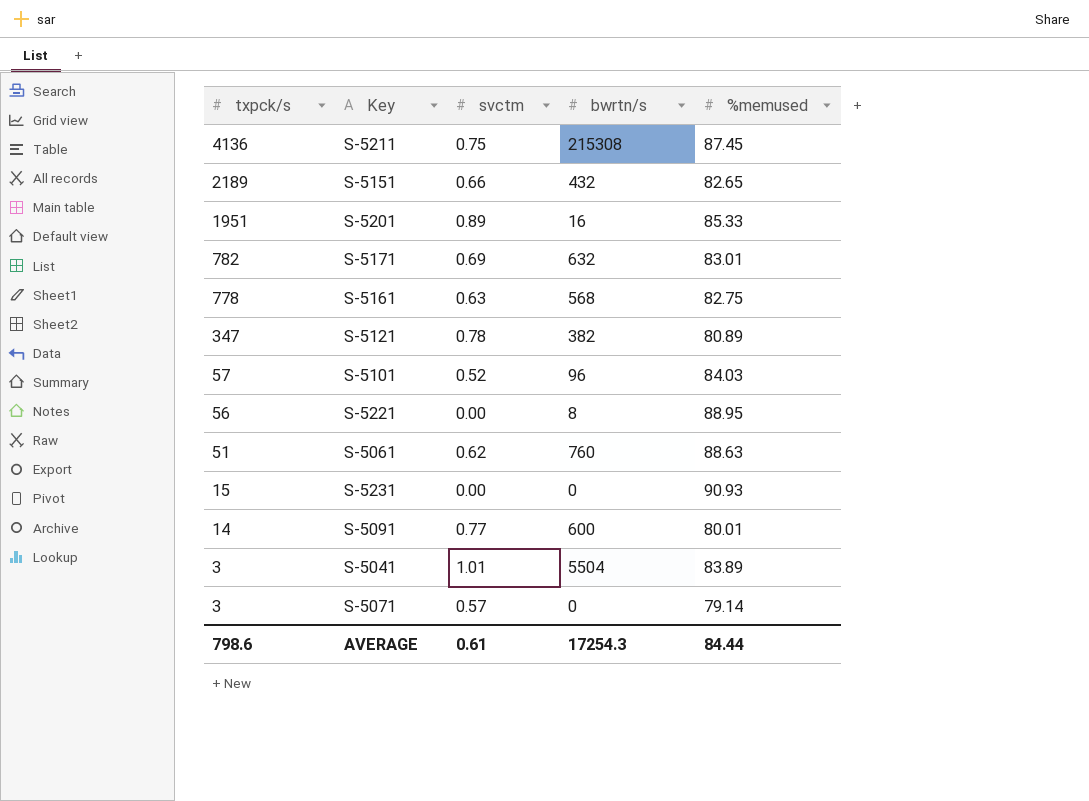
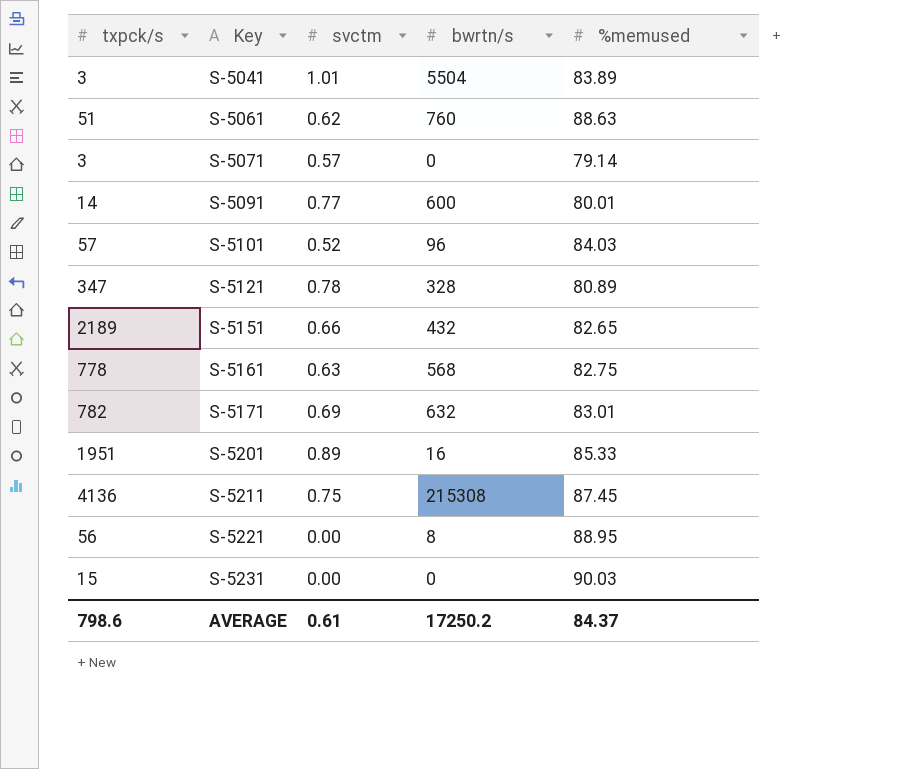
row order: txpck/s descending -> Key ascending
S-5121 | bwrtn/s: 382 -> 328
S-5231 | %memused: 90.93 -> 90.03
AVERAGE | bwrtn/s: 17254.3 -> 17250.2
AVERAGE | %memused: 84.44 -> 84.37

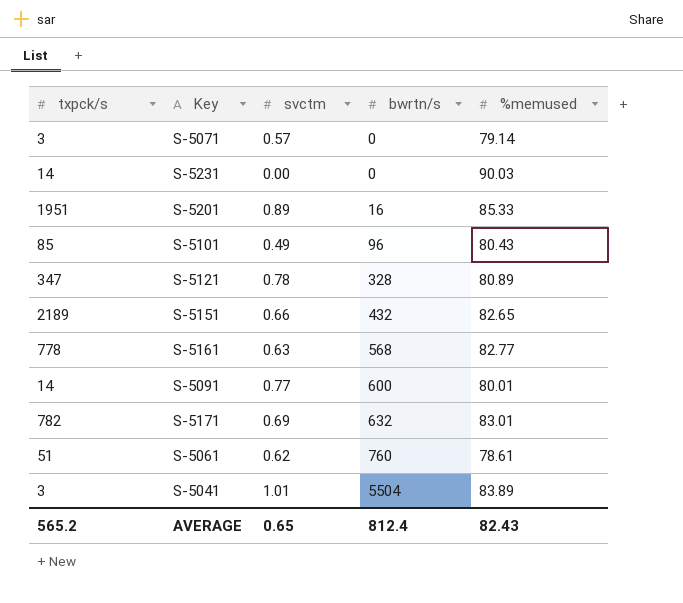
row order: Key ascending -> bwrtn/s ascending
row S-5211: 4136 | 0.75 | 215308 | 87.45 -> none
row S-5221: 56 | 0.00 | 8 | 88.95 -> none
S-5231 | txpck/s: 15 -> 14
S-5101 | txpck/s: 57 -> 85
S-5101 | svctm: 0.52 -> 0.49
S-5101 | %memused: 84.03 -> 80.43
S-5161 | %memused: 82.75 -> 82.77
S-5061 | %memused: 88.63 -> 78.61
AVERAGE | txpck/s: 798.6 -> 565.2
AVERAGE | svctm: 0.61 -> 0.65
AVERAGE | bwrtn/s: 17250.2 -> 812.4
AVERAGE | %memused: 84.37 -> 82.43

